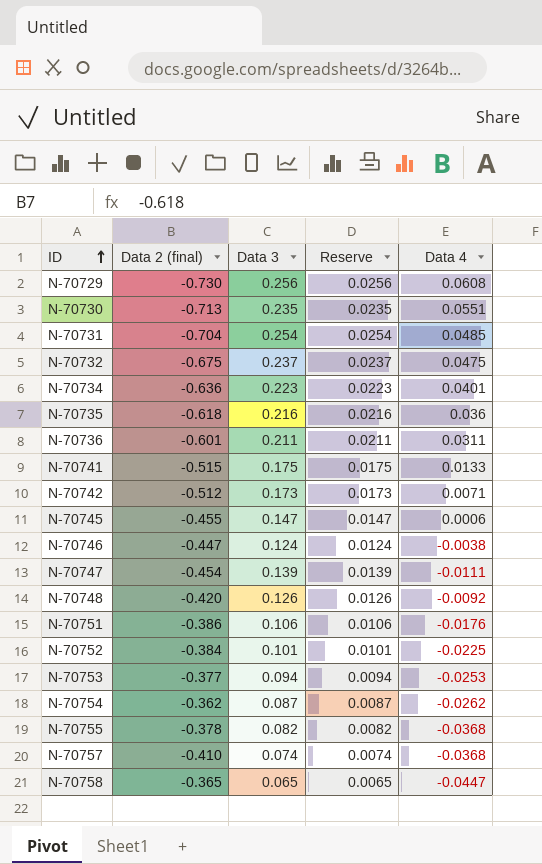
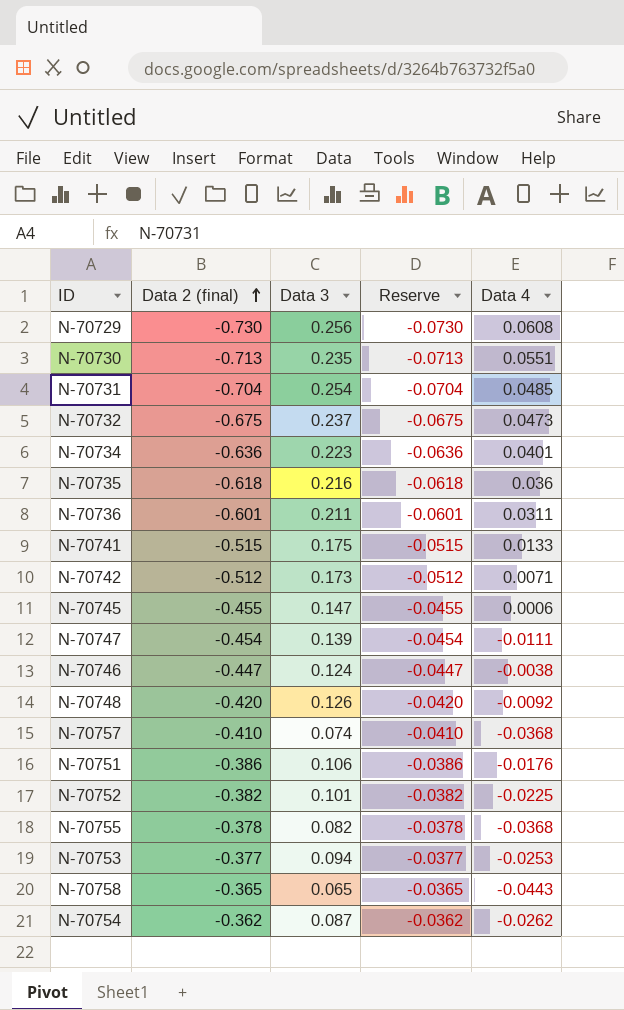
row order: ID ascending -> Data 2 (final) ascending
column Reserve | formula: [Data 3] * 0.1 -> [Data 2 (final)] * 0.1
N-70732 | Data 4: 0.0475 -> 0.0473
N-70752 | Data 2 (final): -0.384 -> -0.382
N-70758 | Data 4: -0.0447 -> -0.0443

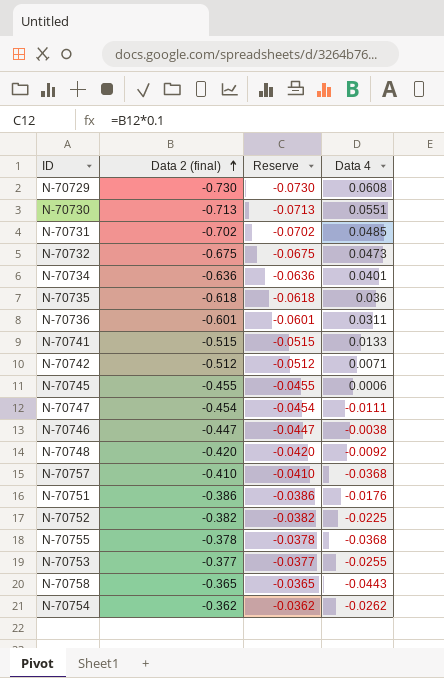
column Data 3 | position: 3 -> none
N-70731 | Data 2 (final): -0.704 -> -0.702
N-70731 | Reserve: -0.0704 -> -0.0702
N-70753 | Data 4: -0.0253 -> -0.0255

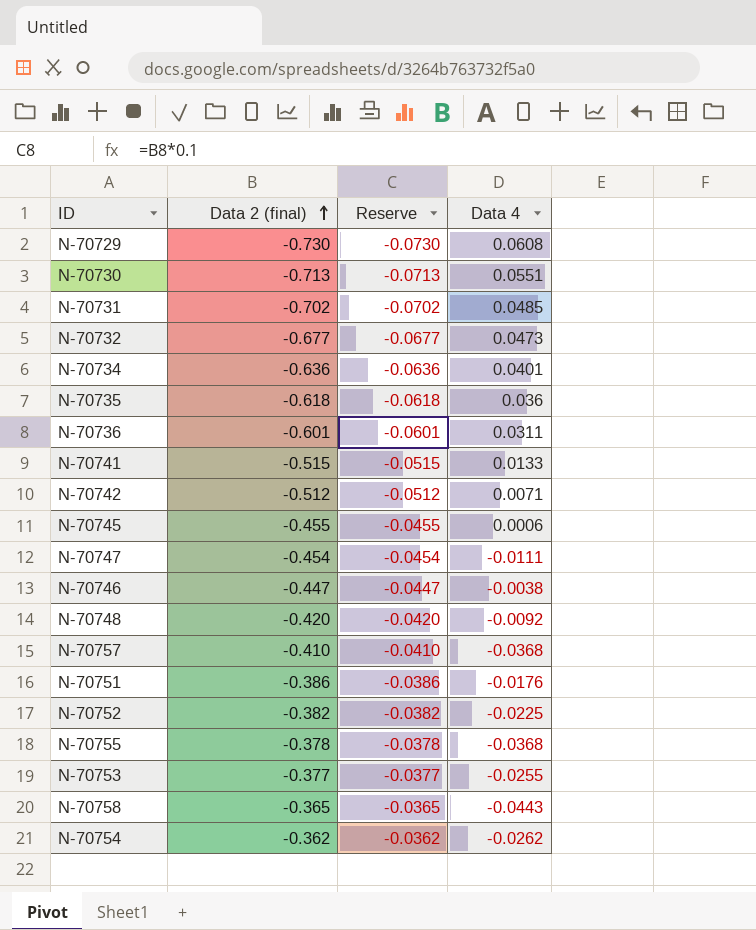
N-70732 | Data 2 (final): -0.675 -> -0.677
N-70732 | Reserve: -0.0675 -> -0.0677

